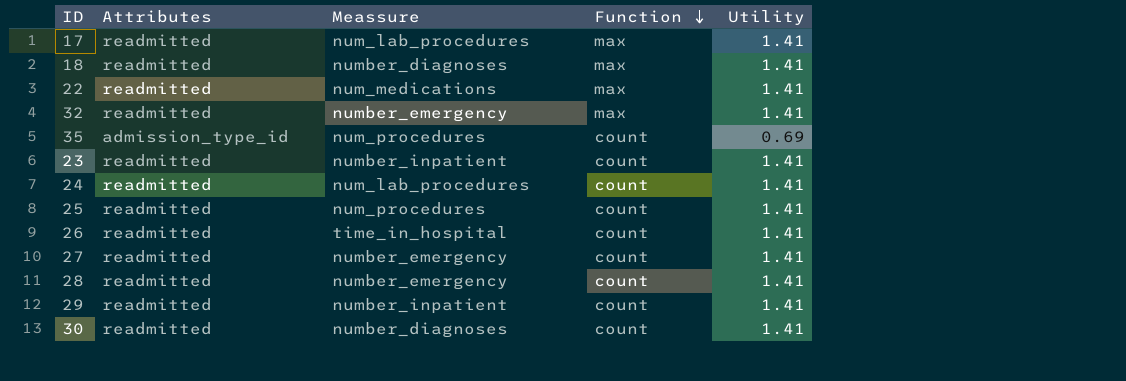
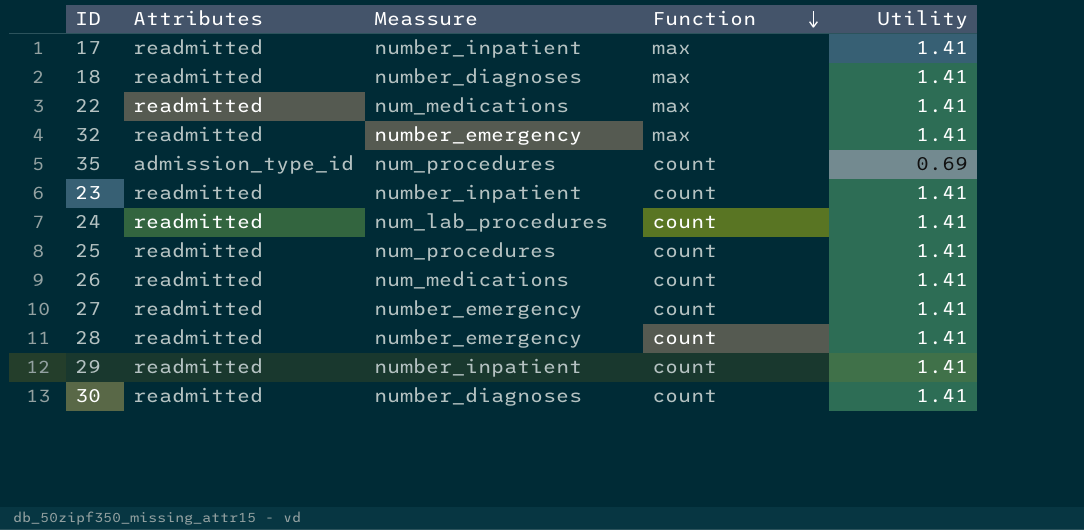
17 | Meassure: num_lab_procedures -> number_inpatient
26 | Meassure: time_in_hospital -> num_medications

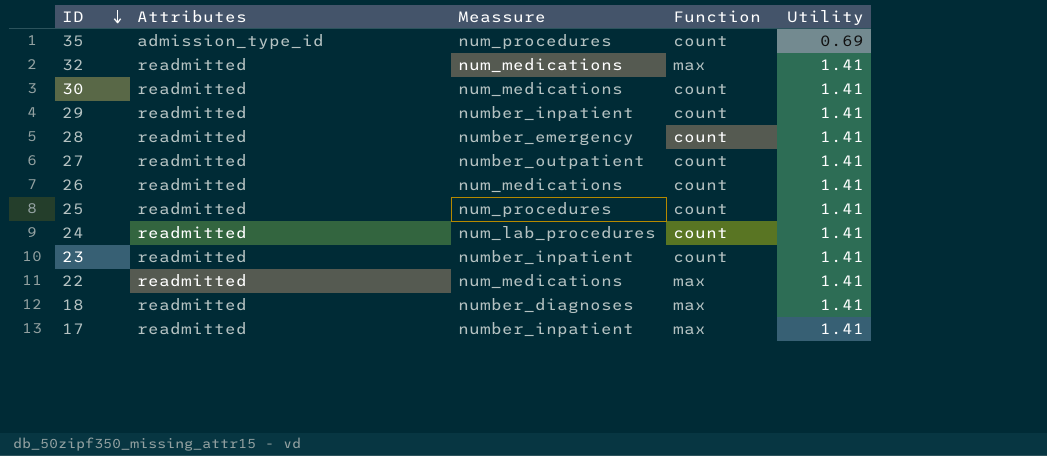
row order: Function descending -> ID descending
32 | Meassure: number_emergency -> num_medications
30 | Meassure: number_diagnoses -> num_medications
27 | Meassure: number_emergency -> number_outpatient

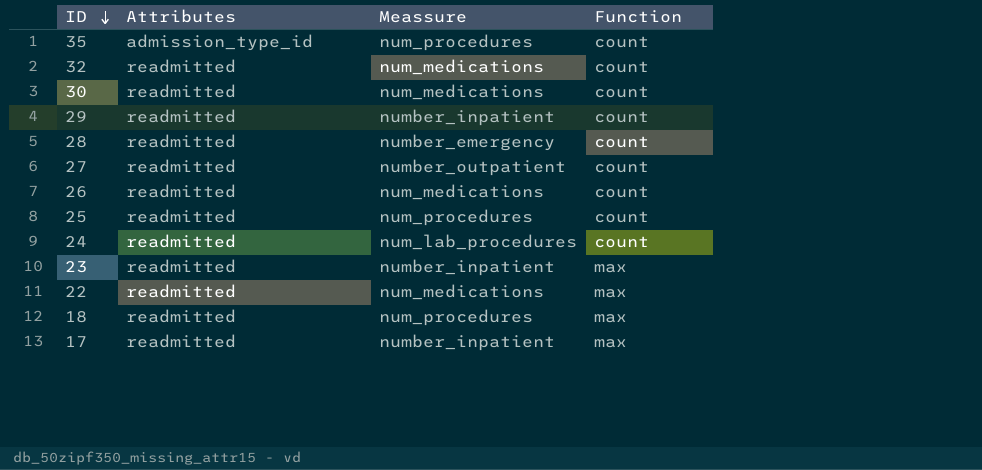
column Utility | position: 5 -> none
32 | Function: max -> count
23 | Function: count -> max
18 | Meassure: number_diagnoses -> num_procedures

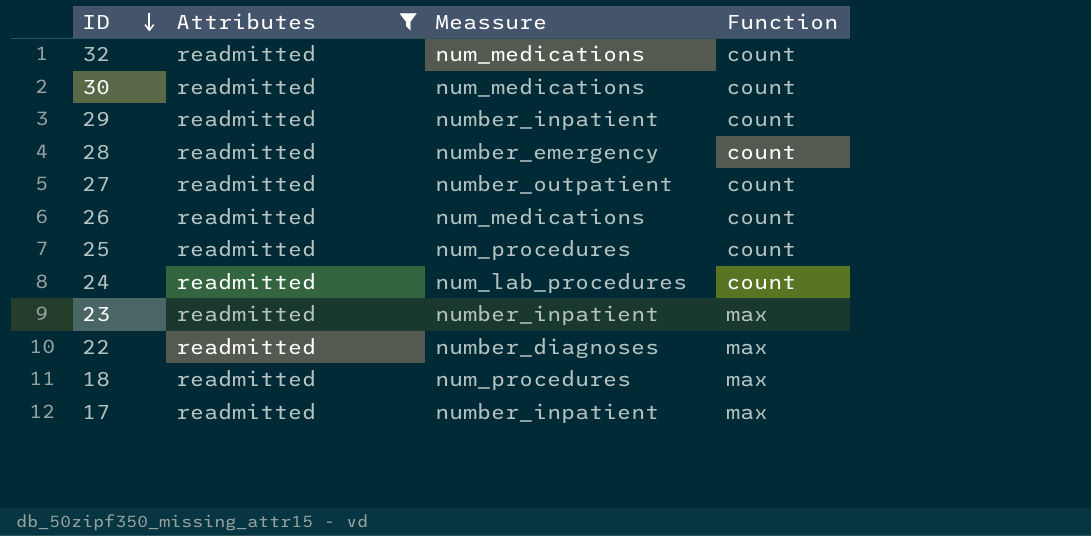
filter: none -> Attributes = readmitted
22 | Meassure: num_medications -> number_diagnoses

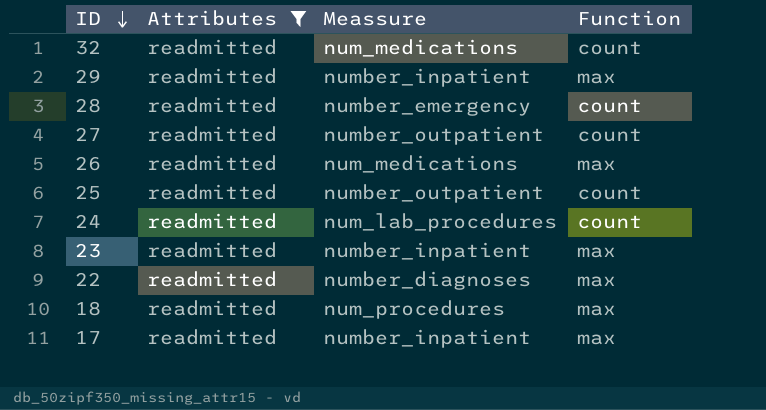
row 30: readmitted | num_medications | count -> none
29 | Function: count -> max
26 | Function: count -> max
25 | Meassure: num_procedures -> number_outpatient

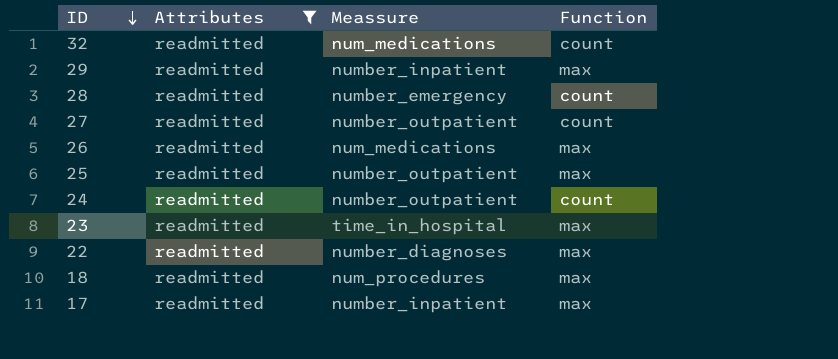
25 | Function: count -> max
24 | Meassure: num_lab_procedures -> number_outpatient
23 | Meassure: number_inpatient -> time_in_hospital

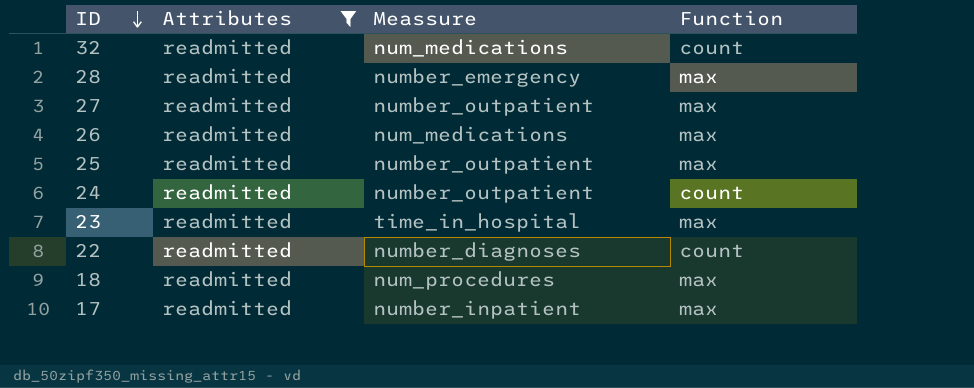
row 29: readmitted | number_inpatient | max -> none
28 | Function: count -> max
27 | Function: count -> max
22 | Function: max -> count

